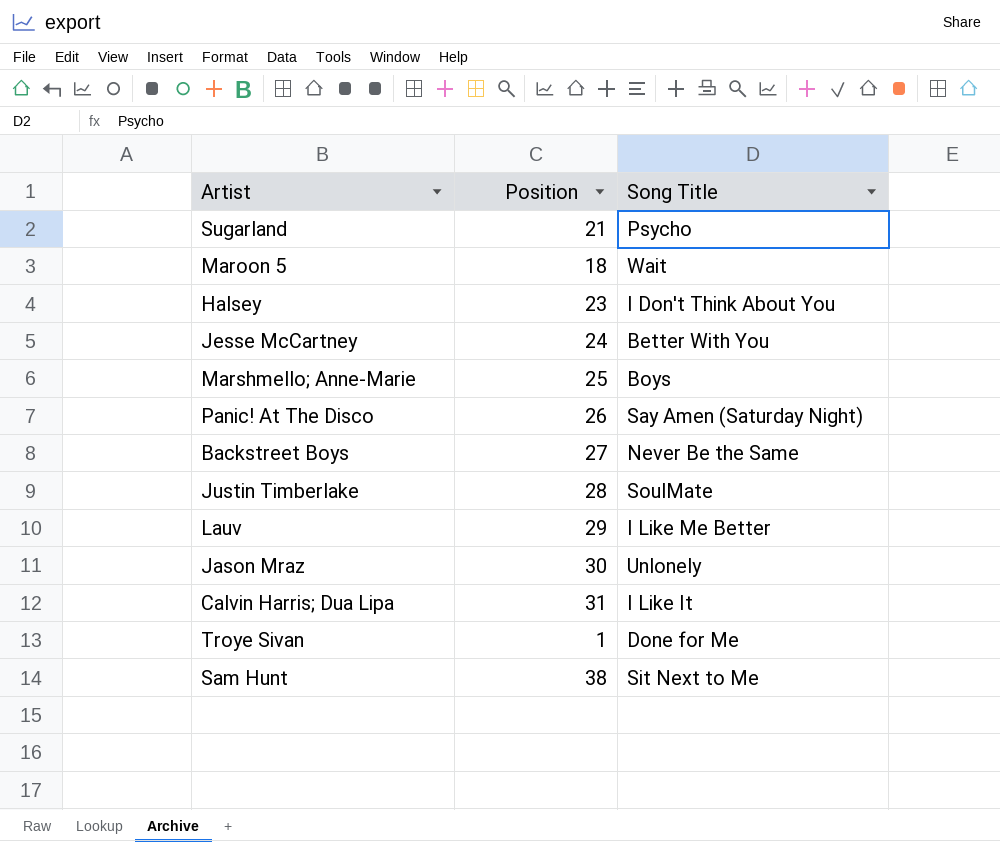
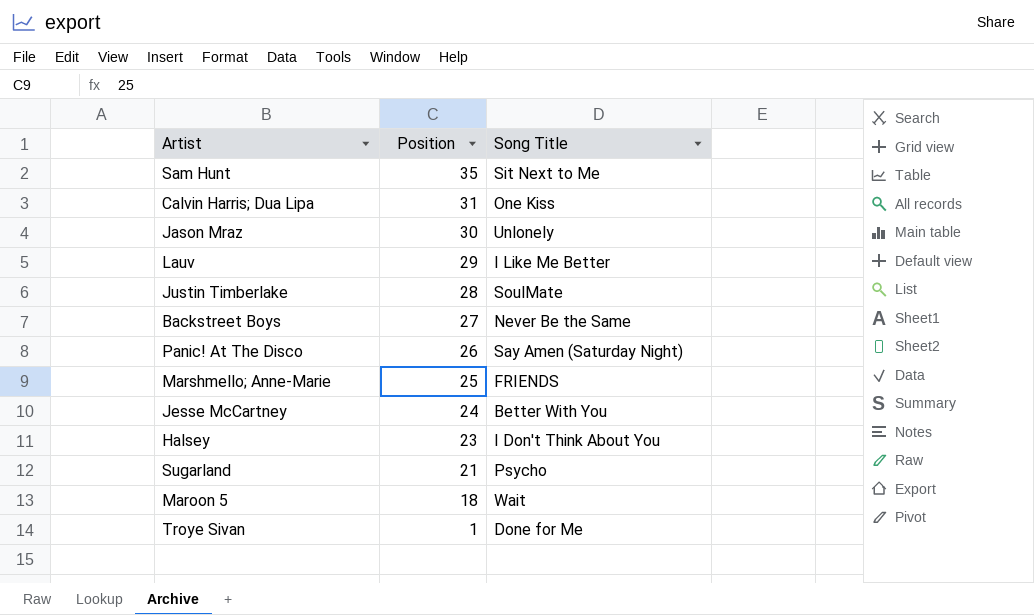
row order: none -> Position descending
Sam Hunt | Position: 38 -> 35
Calvin Harris; Dua Lipa | Song Title: I Like It -> One Kiss
Marshmello; Anne-Marie | Song Title: Boys -> FRIENDS

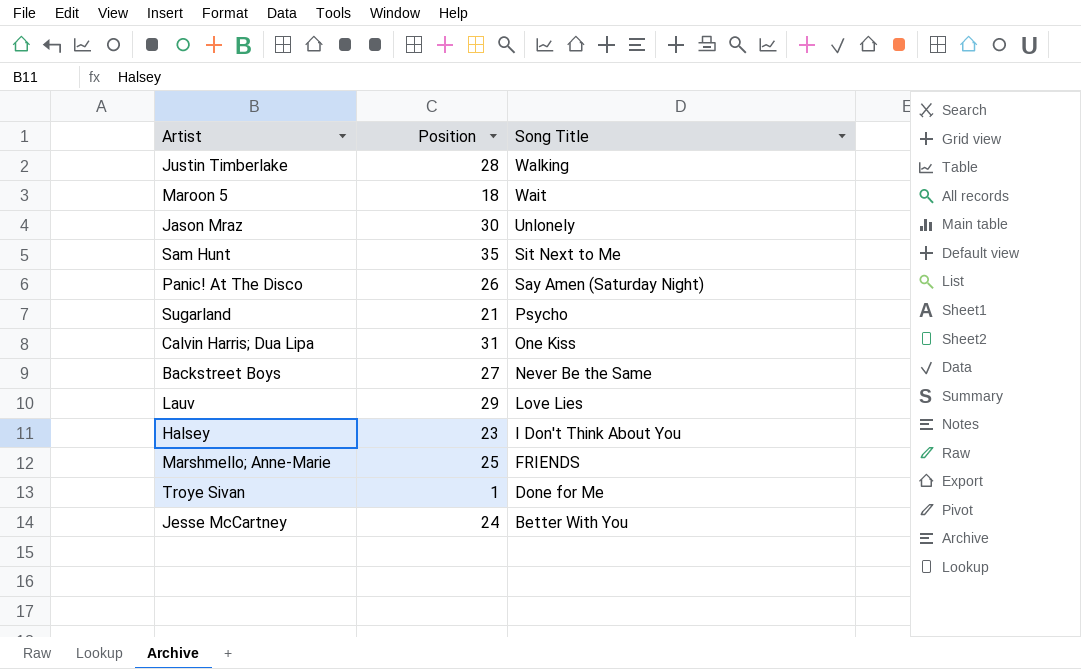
row order: Position descending -> Song Title descending
Justin Timberlake | Song Title: SoulMate -> Walking
Lauv | Song Title: I Like Me Better -> Love Lies

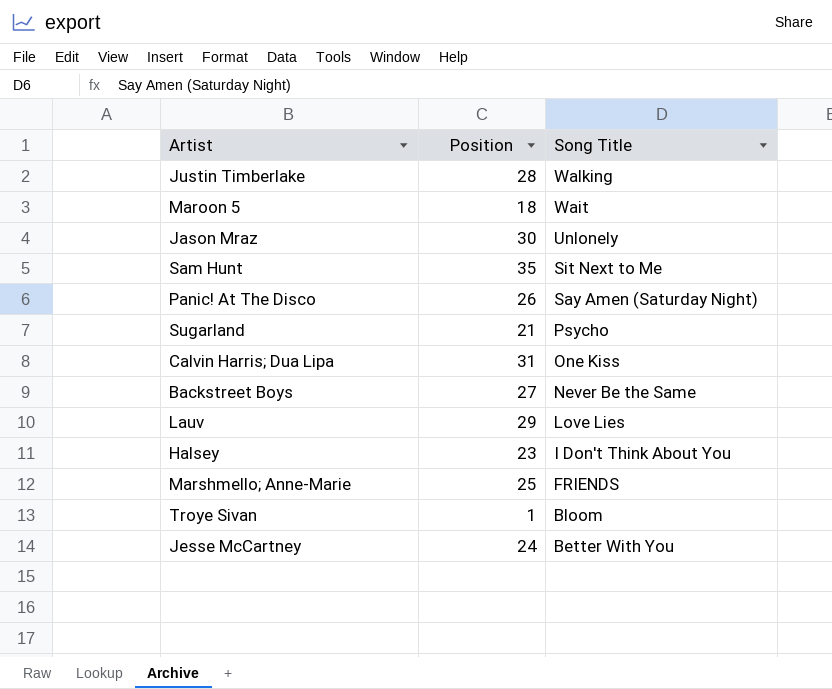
Troye Sivan | Song Title: Done for Me -> Bloom

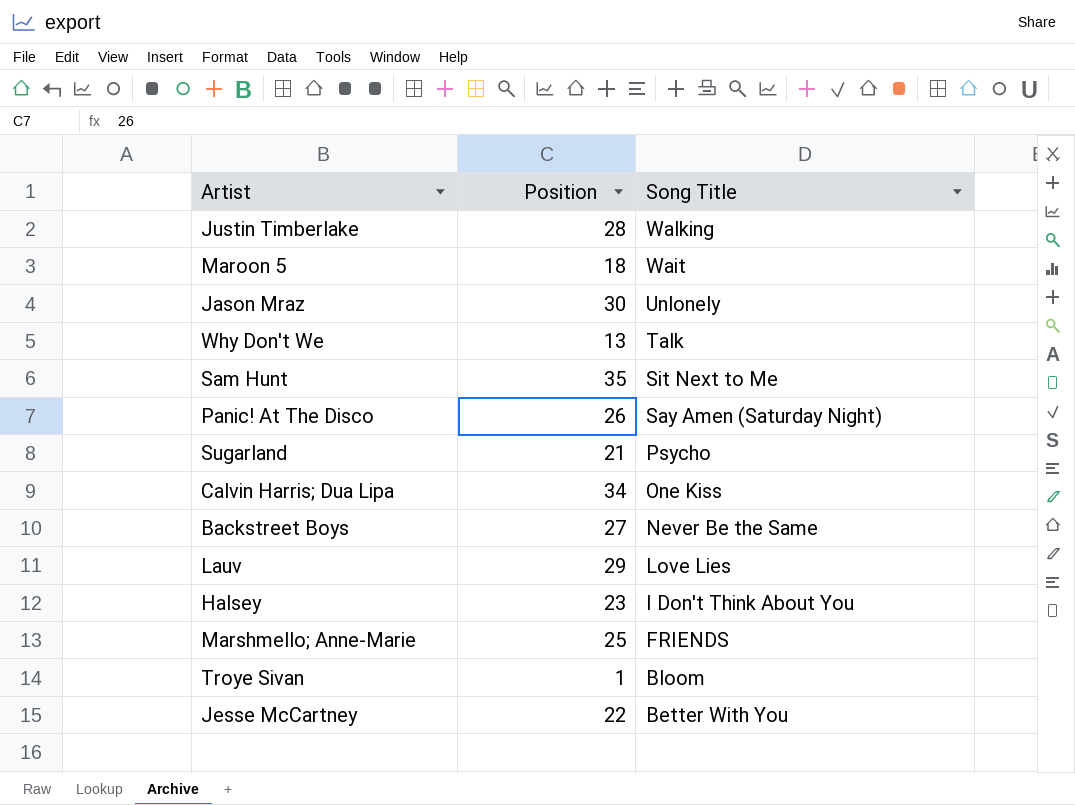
row Why Don't We: none -> 13 | Talk
Calvin Harris; Dua Lipa | Position: 31 -> 34
Jesse McCartney | Position: 24 -> 22

